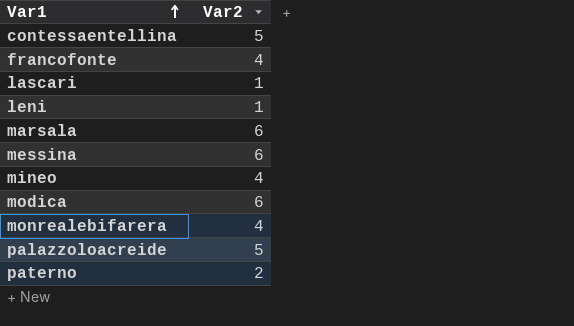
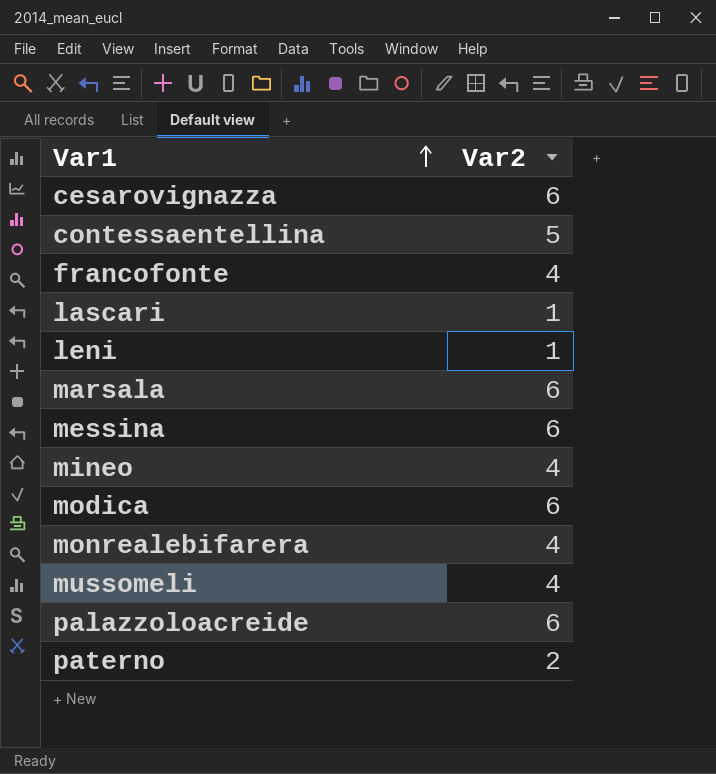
row cesarovignazza: none -> 6
row mussomeli: none -> 4
palazzoloacreide | Var2: 5 -> 6

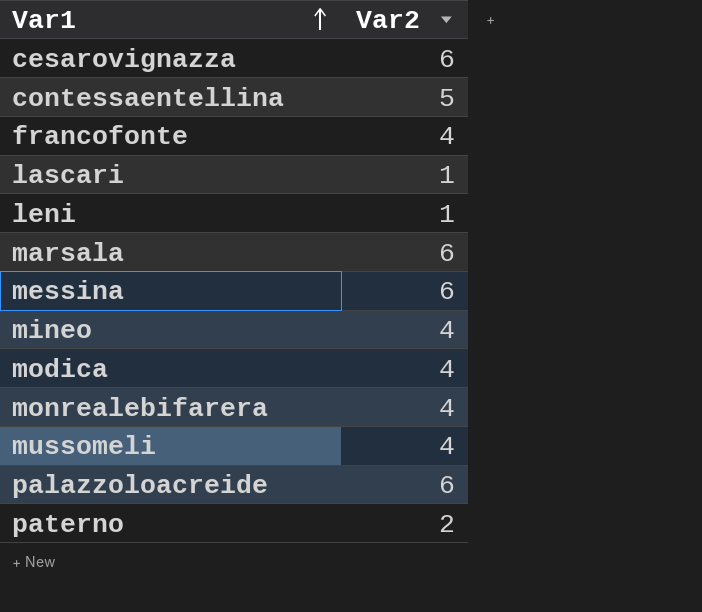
modica | Var2: 6 -> 4

